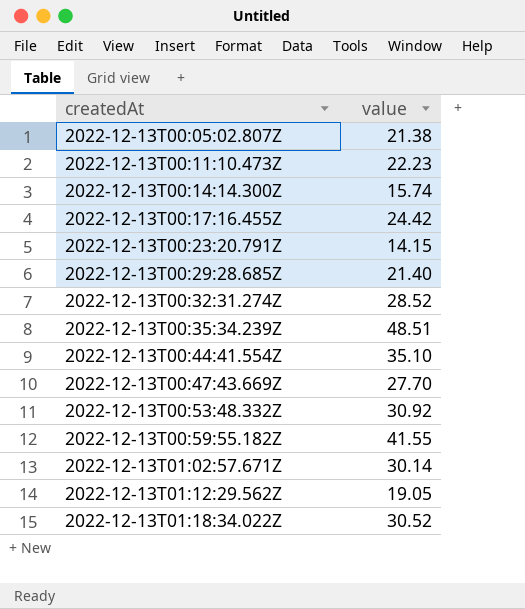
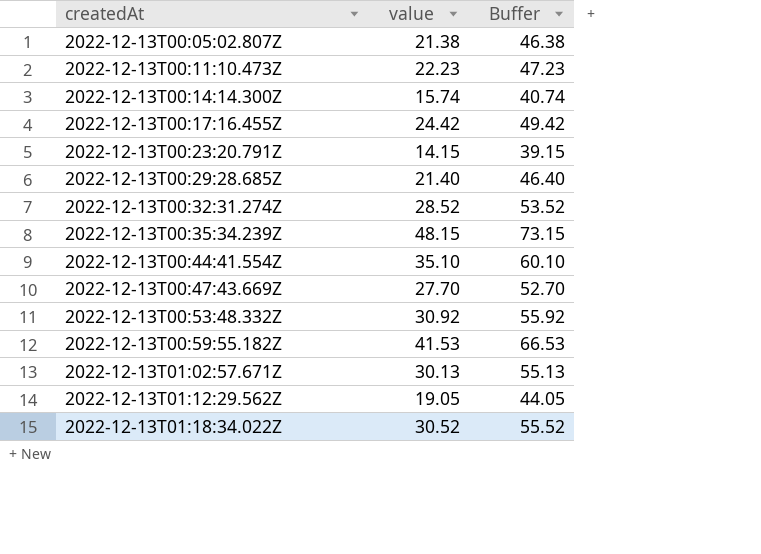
column Buffer | formula: none -> [value] + 25
2022-12-13T00:35:34.239Z | value: 48.51 -> 48.15
2022-12-13T00:59:55.182Z | value: 41.55 -> 41.53
2022-12-13T01:02:57.671Z | value: 30.14 -> 30.13

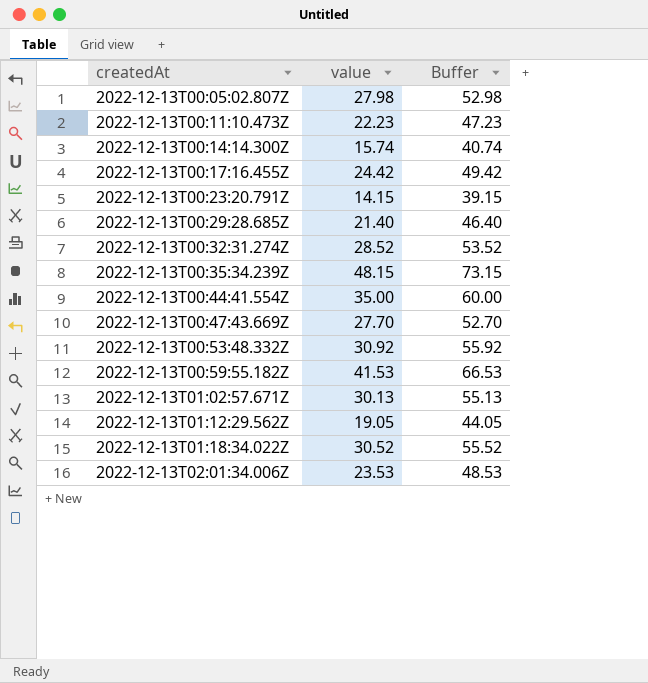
2022-12-13T00:05:02.807Z | value: 21.38 -> 27.98
2022-12-13T00:05:02.807Z | Buffer: 46.38 -> 52.98
2022-12-13T00:44:41.554Z | value: 35.10 -> 35.00
2022-12-13T00:44:41.554Z | Buffer: 60.10 -> 60.00
row 2022-12-13T02:01:34.006Z: none -> 23.53 | 48.53

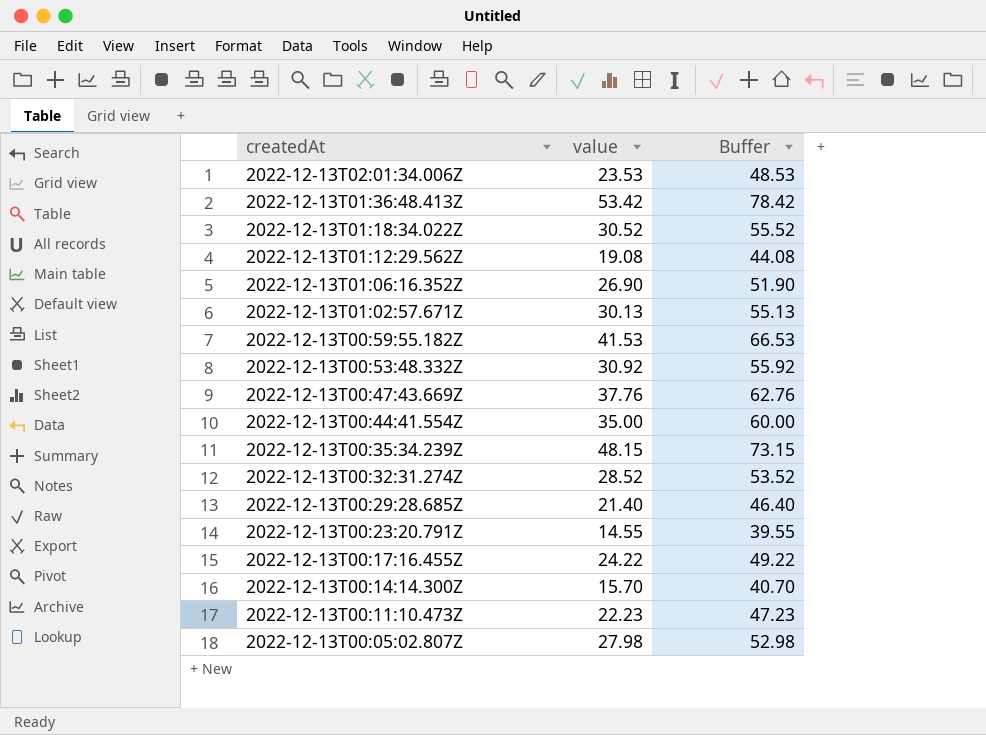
row order: createdAt ascending -> createdAt descending
row 2022-12-13T01:36:48.413Z: none -> 53.42 | 78.42
2022-12-13T01:12:29.562Z | value: 19.05 -> 19.08
2022-12-13T01:12:29.562Z | Buffer: 44.05 -> 44.08
row 2022-12-13T01:06:16.352Z: none -> 26.90 | 51.90
2022-12-13T00:47:43.669Z | value: 27.70 -> 37.76
2022-12-13T00:47:43.669Z | Buffer: 52.70 -> 62.76
2022-12-13T00:23:20.791Z | value: 14.15 -> 14.55
2022-12-13T00:23:20.791Z | Buffer: 39.15 -> 39.55
2022-12-13T00:17:16.455Z | value: 24.42 -> 24.22
2022-12-13T00:17:16.455Z | Buffer: 49.42 -> 49.22
2022-12-13T00:14:14.300Z | value: 15.74 -> 15.70
2022-12-13T00:14:14.300Z | Buffer: 40.74 -> 40.70

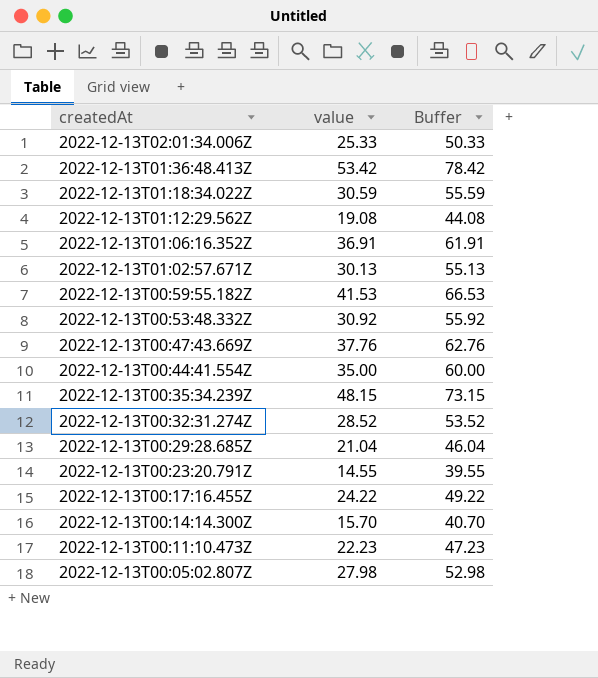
2022-12-13T02:01:34.006Z | value: 23.53 -> 25.33
2022-12-13T02:01:34.006Z | Buffer: 48.53 -> 50.33
2022-12-13T01:18:34.022Z | value: 30.52 -> 30.59
2022-12-13T01:18:34.022Z | Buffer: 55.52 -> 55.59
2022-12-13T01:06:16.352Z | value: 26.90 -> 36.91
2022-12-13T01:06:16.352Z | Buffer: 51.90 -> 61.91
2022-12-13T00:29:28.685Z | value: 21.40 -> 21.04
2022-12-13T00:29:28.685Z | Buffer: 46.40 -> 46.04

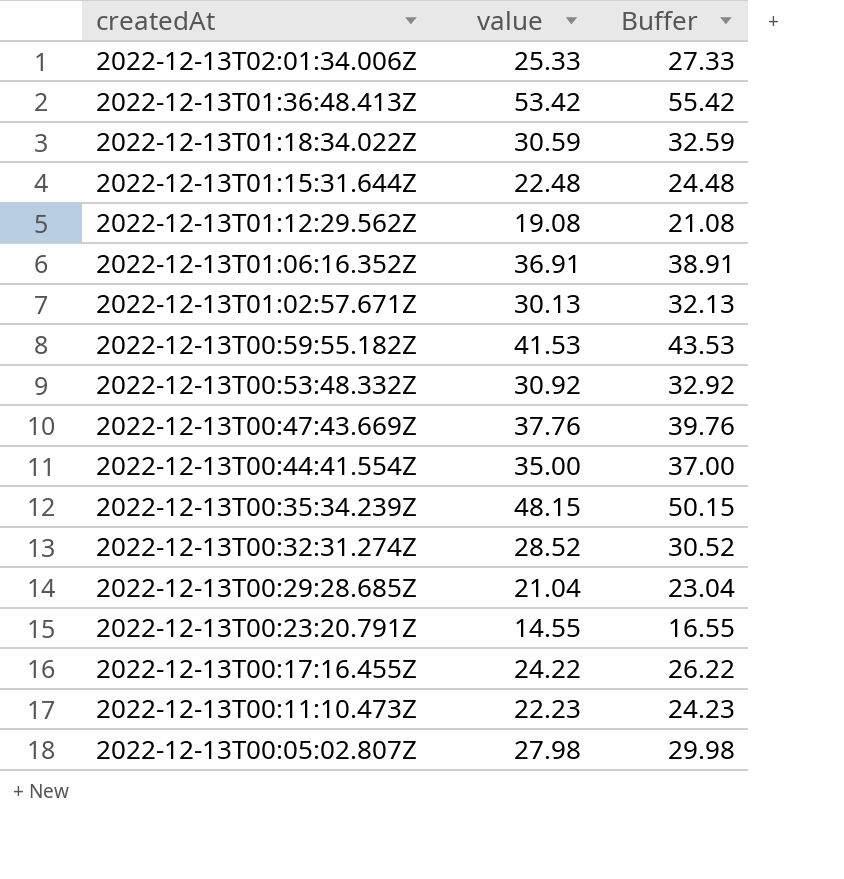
column Buffer | formula: [value] + 25 -> [value] + 2
row 2022-12-13T00:14:14.300Z: 15.70 | 40.70 -> none
row 2022-12-13T01:15:31.644Z: none -> 22.48 | 24.48

